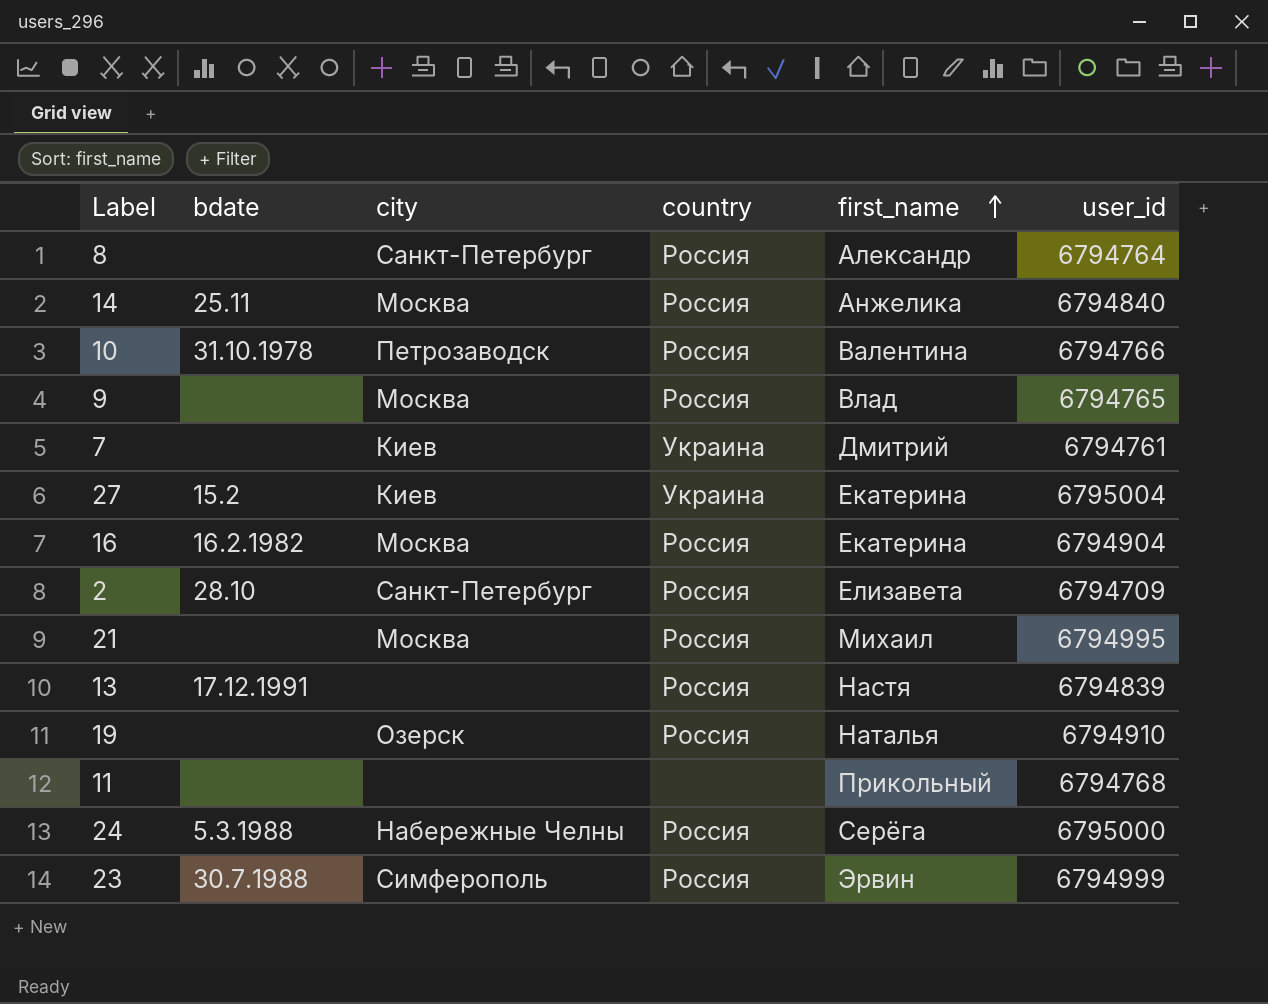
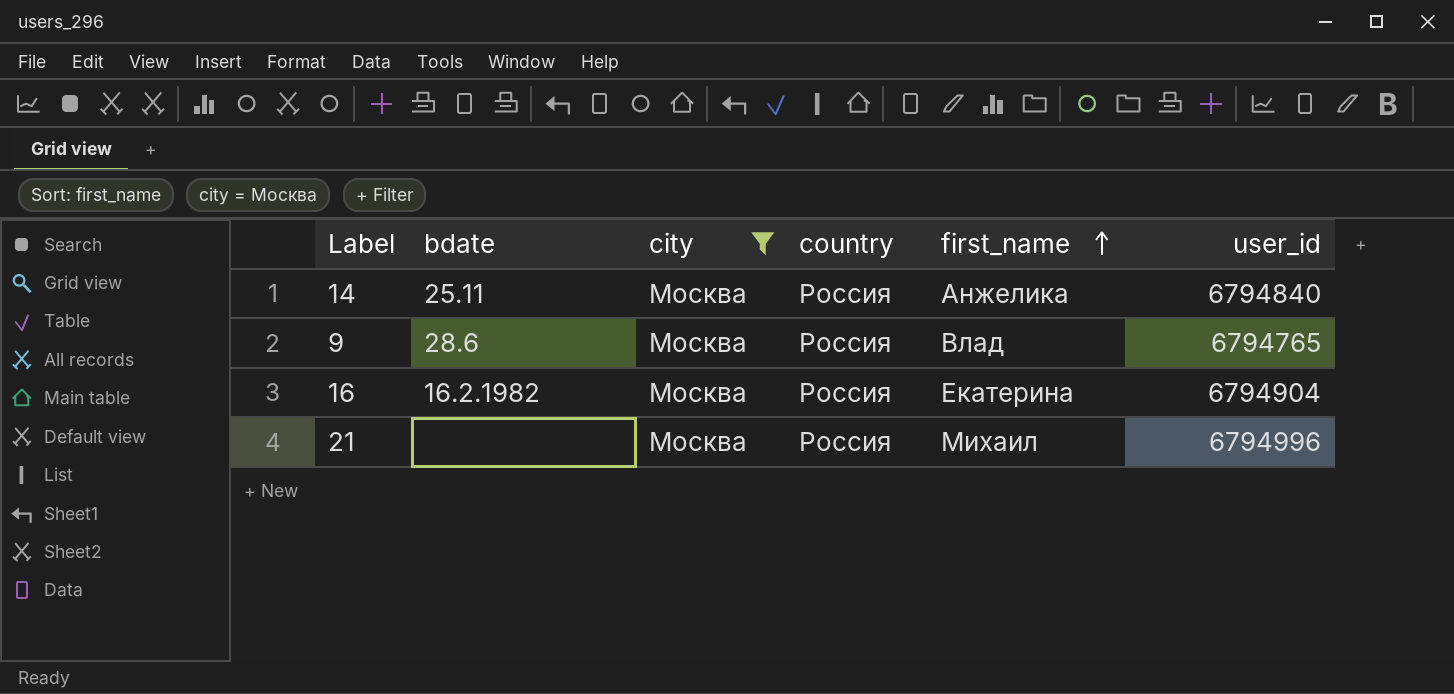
filter: none -> city = Москва
9 | bdate: none -> 28.6
21 | user_id: 6794995 -> 6794996

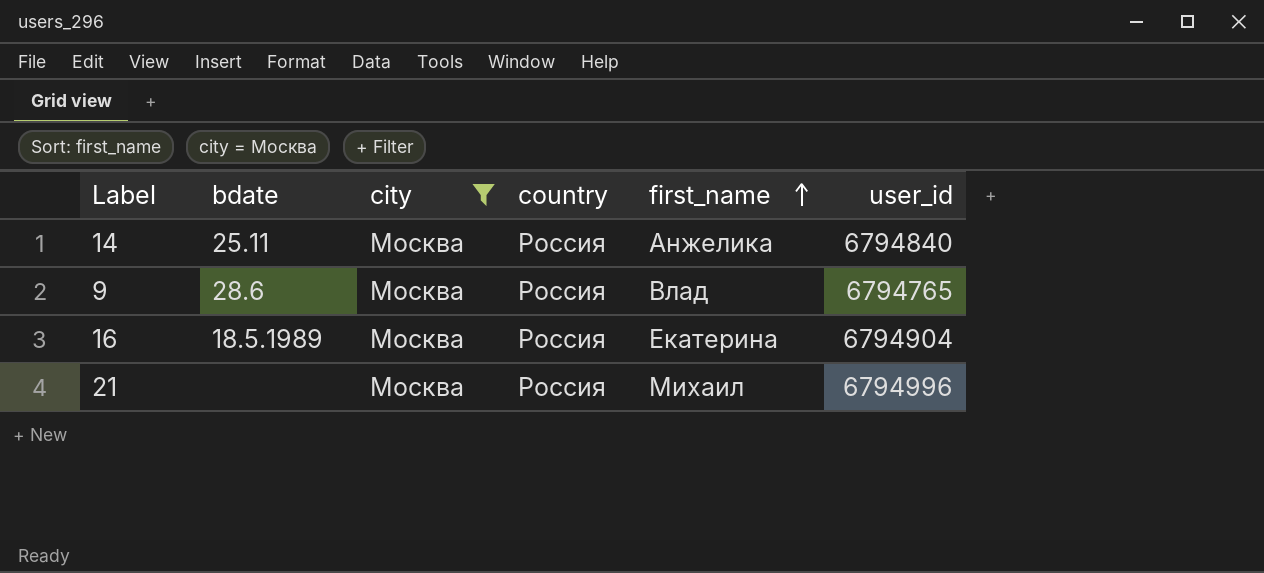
16 | bdate: 16.2.1982 -> 18.5.1989

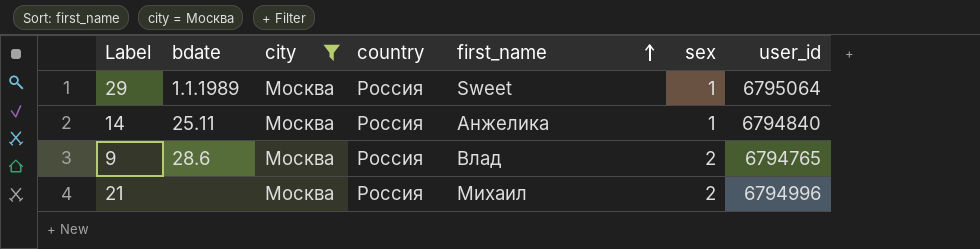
column sex | position: none -> 6
row 16: 18.5.1989 | Москва | Россия | Екатерина | 6794904 -> none
row 29: none -> 1.1.1989 | Москва | Россия | Sweet | 1 | 6795064

